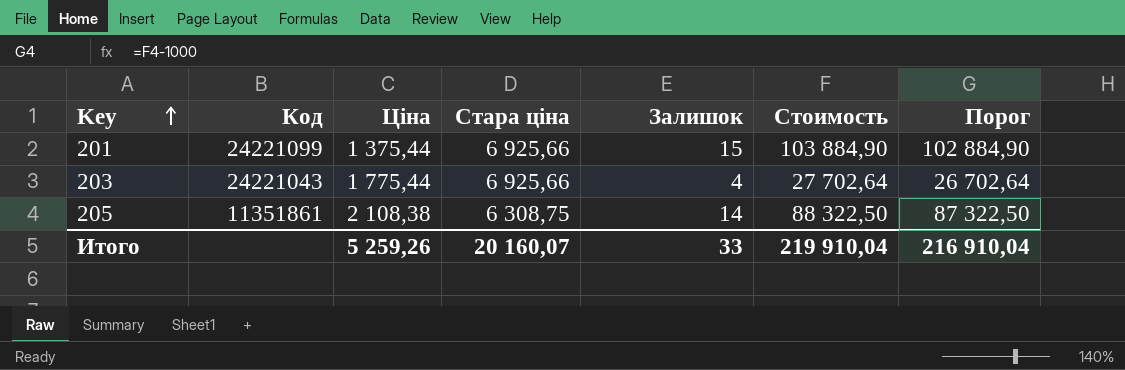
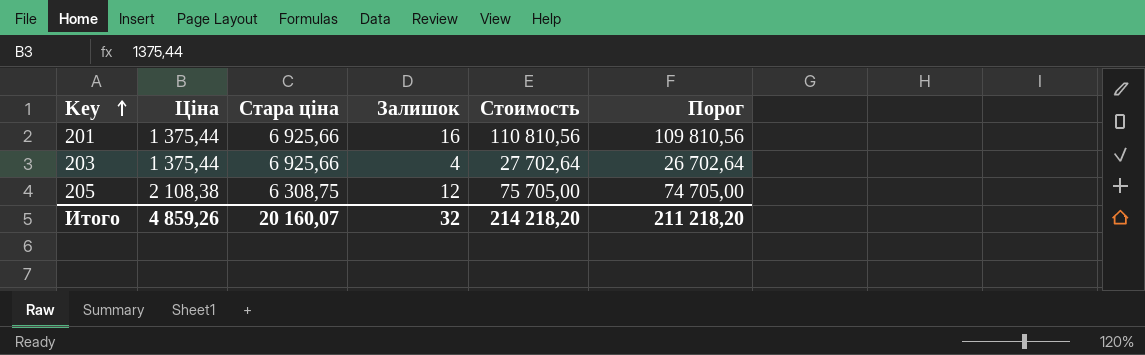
column Код | position: 2 -> none
201 | Залишок: 15 -> 16
201 | Стоимость: 103 884,90 -> 110 810,56
201 | Порог: 102 884,90 -> 109 810,56
203 | Ціна: 1 775,44 -> 1 375,44
205 | Залишок: 14 -> 12
205 | Стоимость: 88 322,50 -> 75 705,00
205 | Порог: 87 322,50 -> 74 705,00
Итого | Ціна: 5 259,26 -> 4 859,26
Итого | Залишок: 33 -> 32
Итого | Стоимость: 219 910,04 -> 214 218,20
Итого | Порог: 216 910,04 -> 211 218,20

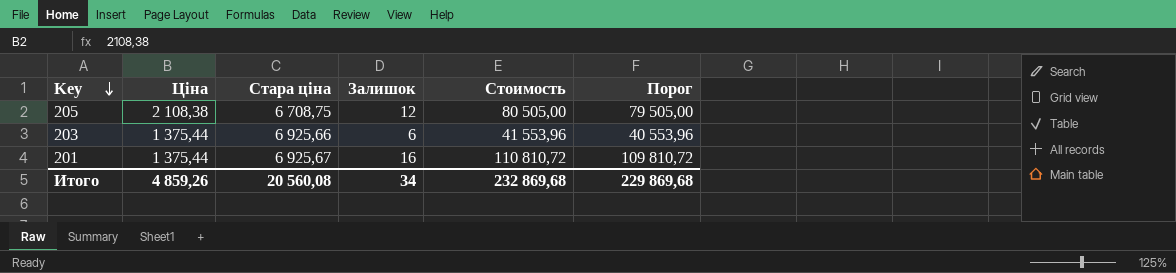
row order: Key ascending -> Key descending
205 | Стара ціна: 6 308,75 -> 6 708,75
205 | Стоимость: 75 705,00 -> 80 505,00
205 | Порог: 74 705,00 -> 79 505,00
203 | Залишок: 4 -> 6
203 | Стоимость: 27 702,64 -> 41 553,96
203 | Порог: 26 702,64 -> 40 553,96
201 | Стара ціна: 6 925,66 -> 6 925,67
201 | Стоимость: 110 810,56 -> 110 810,72
201 | Порог: 109 810,56 -> 109 810,72
Итого | Стара ціна: 20 160,07 -> 20 560,08
Итого | Залишок: 32 -> 34
Итого | Стоимость: 214 218,20 -> 232 869,68
Итого | Порог: 211 218,20 -> 229 869,68

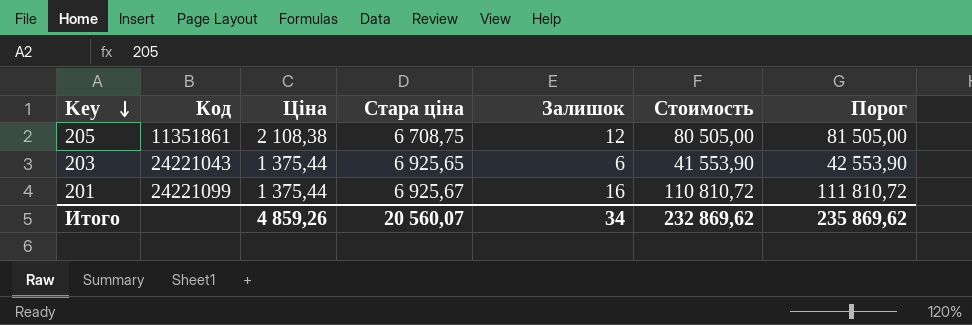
column Код | position: none -> 2
column Порог | formula: [Стоимость] - 1000 -> [Стоимость] + 1000
203 | Стара ціна: 6 925,66 -> 6 925,65
203 | Стоимость: 41 553,96 -> 41 553,90
Итого | Стара ціна: 20 560,08 -> 20 560,07
Итого | Стоимость: 232 869,68 -> 232 869,62
Итого | Порог: 229 869,68 -> 235 869,62

